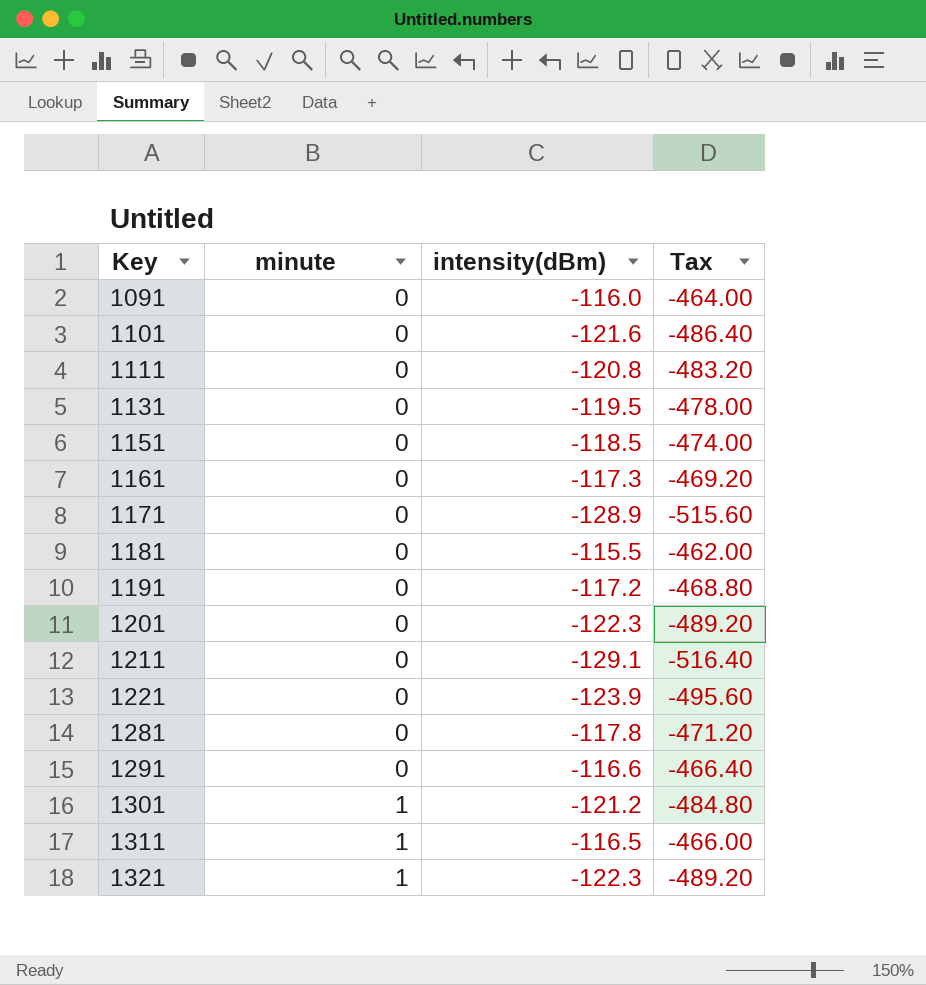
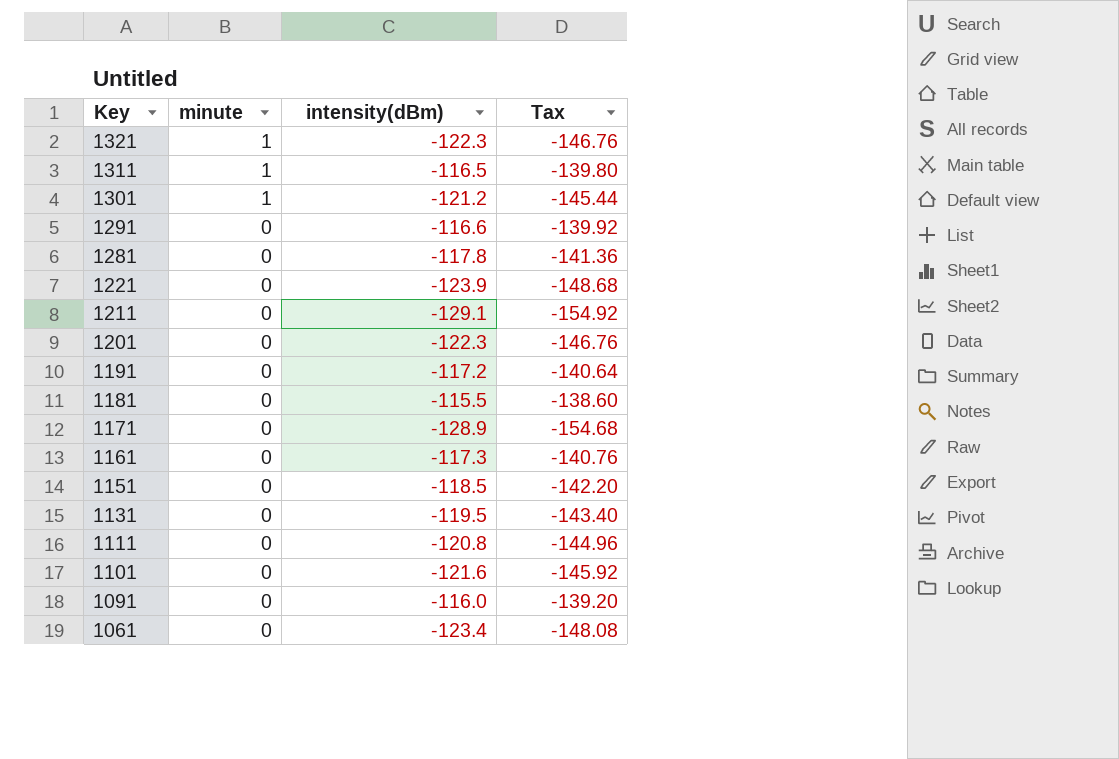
row order: Key ascending -> Key descending
column Tax | formula: [intensity(dBm)] * 4 -> [intensity(dBm)] * 1.2
row 1061: none -> 0 | -123.4 | -148.08

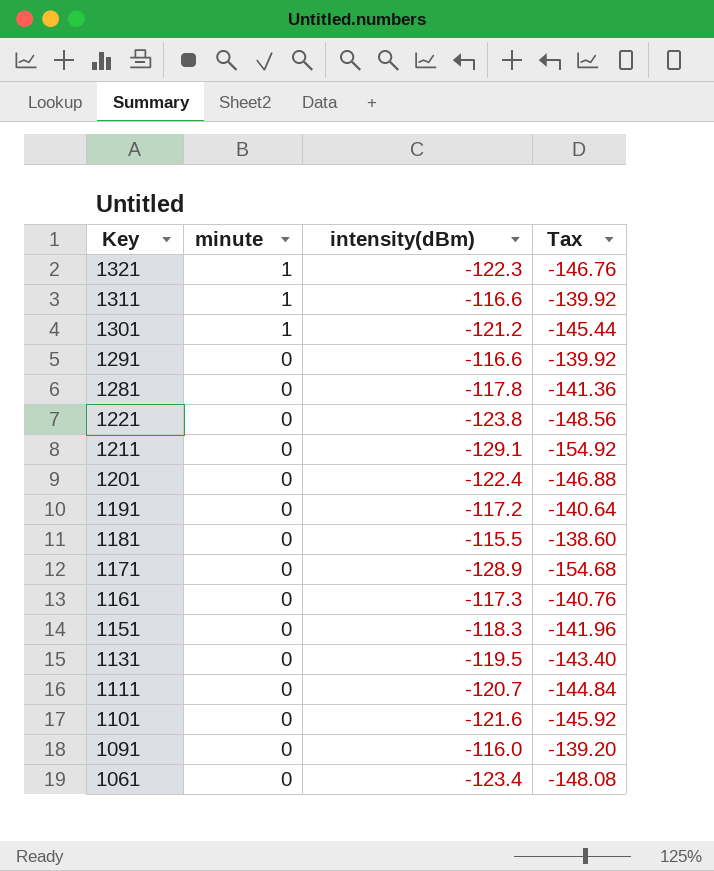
1311 | intensity(dBm): -116.5 -> -116.6
1311 | Tax: -139.80 -> -139.92
1221 | intensity(dBm): -123.9 -> -123.8
1221 | Tax: -148.68 -> -148.56
1201 | intensity(dBm): -122.3 -> -122.4
1201 | Tax: -146.76 -> -146.88
1151 | intensity(dBm): -118.5 -> -118.3
1151 | Tax: -142.20 -> -141.96
1111 | intensity(dBm): -120.8 -> -120.7
1111 | Tax: -144.96 -> -144.84

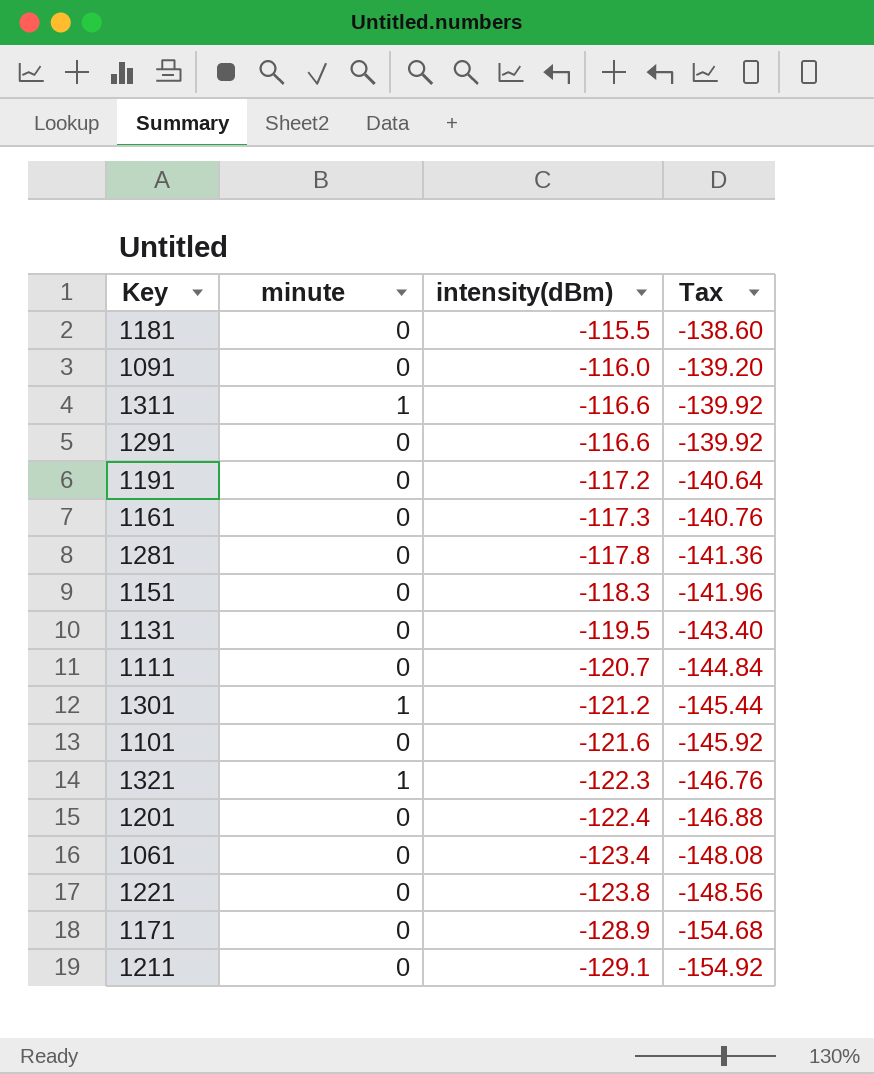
row order: Key descending -> intensity(dBm) descending

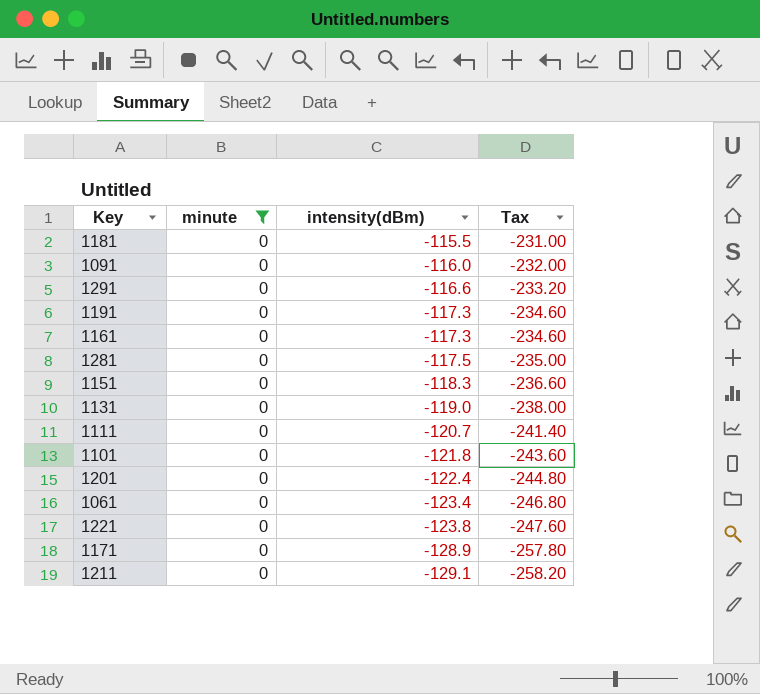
filter: none -> minute = 0
column Tax | formula: [intensity(dBm)] * 1.2 -> [intensity(dBm)] * 2
1191 | intensity(dBm): -117.2 -> -117.3
1281 | intensity(dBm): -117.8 -> -117.5
1131 | intensity(dBm): -119.5 -> -119.0
1101 | intensity(dBm): -121.6 -> -121.8

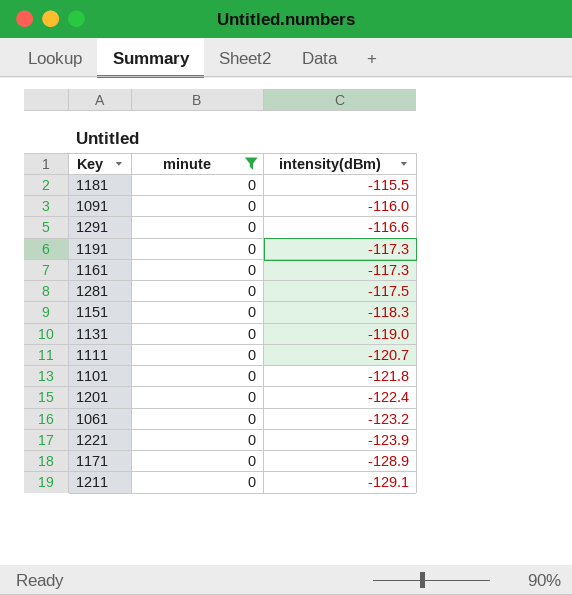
column Tax | formula: [intensity(dBm)] * 2 -> none
1061 | intensity(dBm): -123.4 -> -123.2
1221 | intensity(dBm): -123.8 -> -123.9

